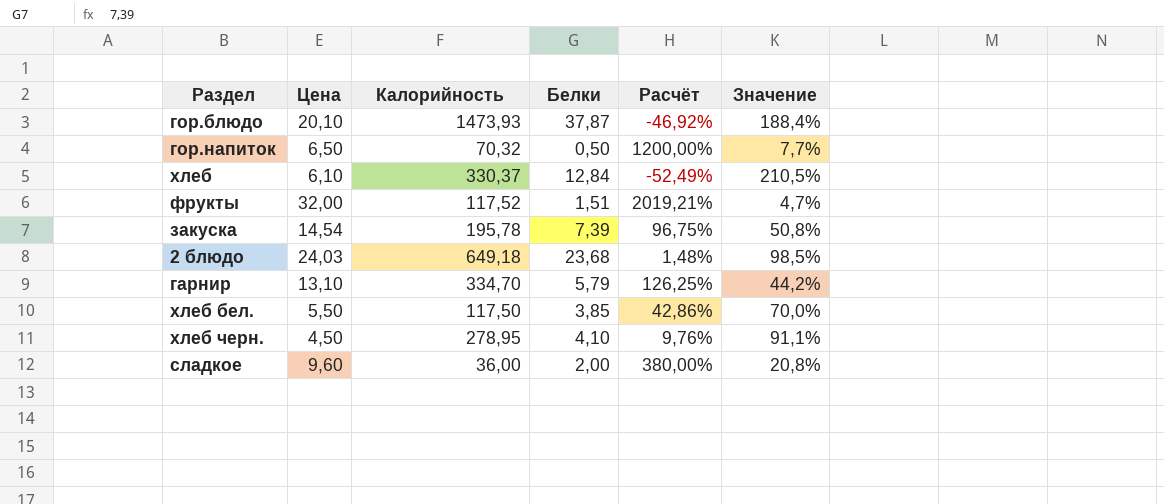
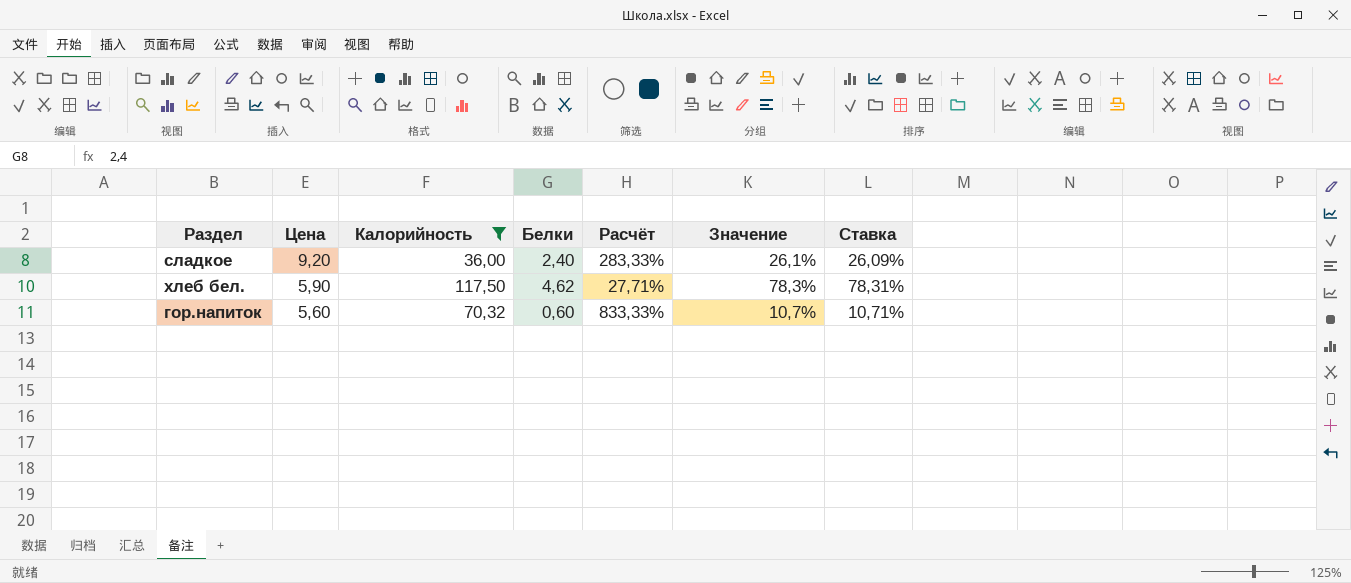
filter: none -> Калорийность <= 117,50
row order: none -> Цена descending
column Ставка | formula: none -> [Белки] / [Цена]
сладкое | Цена: 9,60 -> 9,20
сладкое | Белки: 2,00 -> 2,40
сладкое | Расчёт: 380,00% -> 283,33%
сладкое | Значение: 20,8% -> 26,1%
хлеб бел. | Цена: 5,50 -> 5,90
хлеб бел. | Белки: 3,85 -> 4,62
хлеб бел. | Расчёт: 42,86% -> 27,71%
хлеб бел. | Значение: 70,0% -> 78,3%
гор.напиток | Цена: 6,50 -> 5,60
гор.напиток | Белки: 0,50 -> 0,60
гор.напиток | Расчёт: 1200,00% -> 833,33%
гор.напиток | Значение: 7,7% -> 10,7%

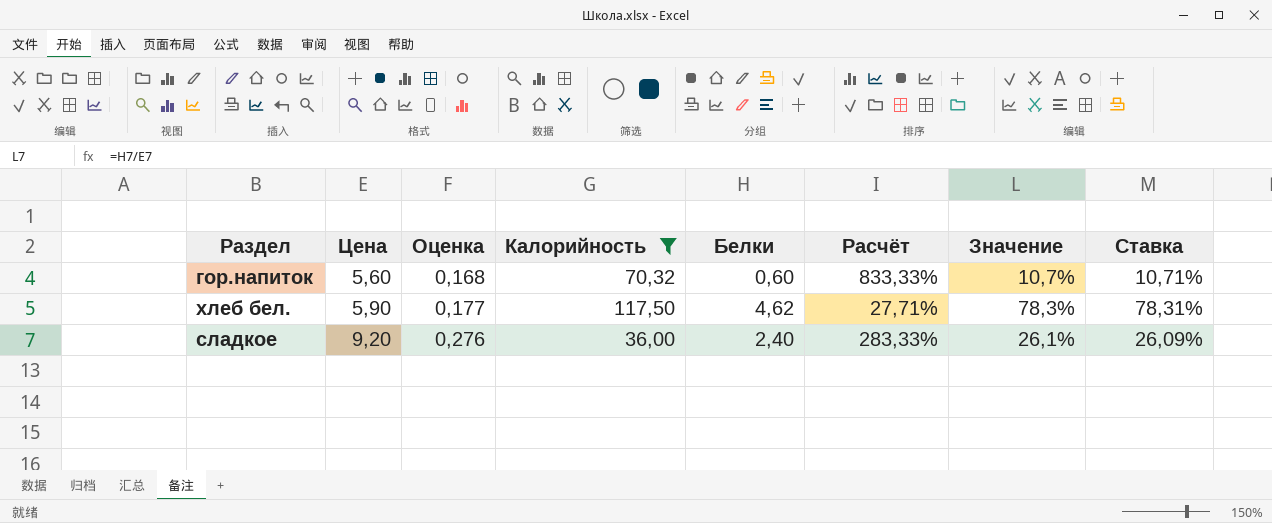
row order: Цена descending -> Цена ascending
column Оценка | formula: none -> [Цена] * 0,03

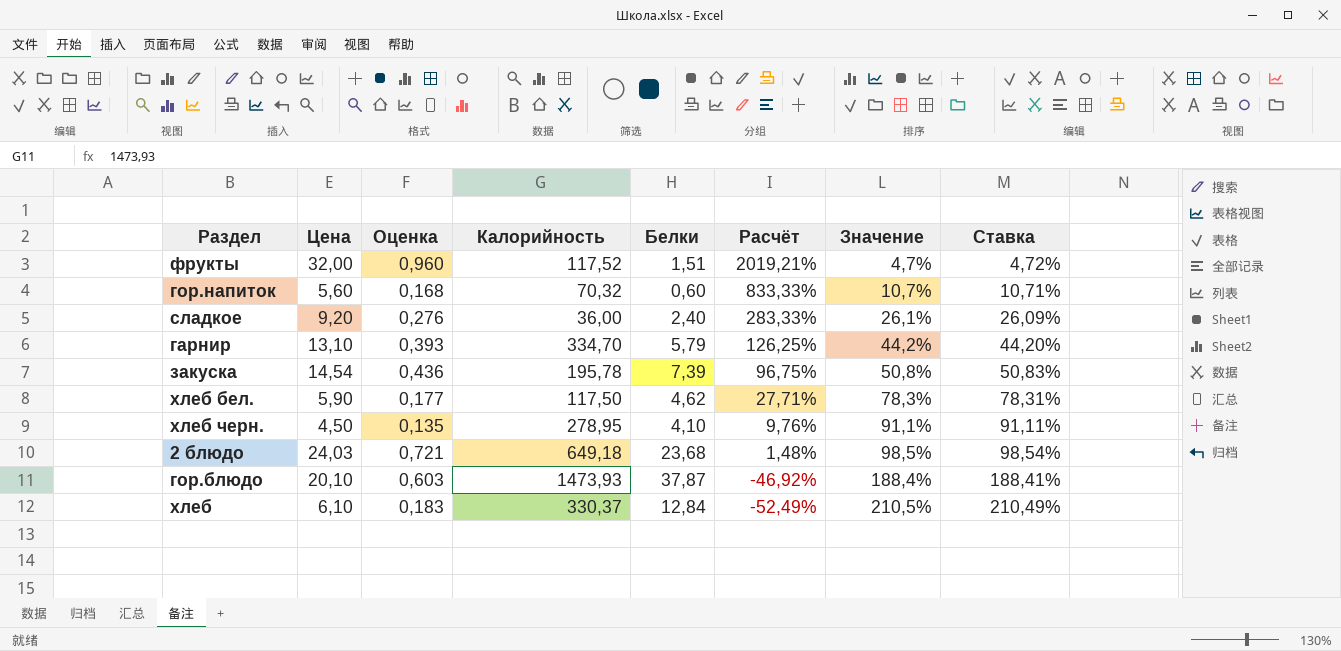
filter: Калорийность <= 117,50 -> none
row order: Цена ascending -> Расчёт descending

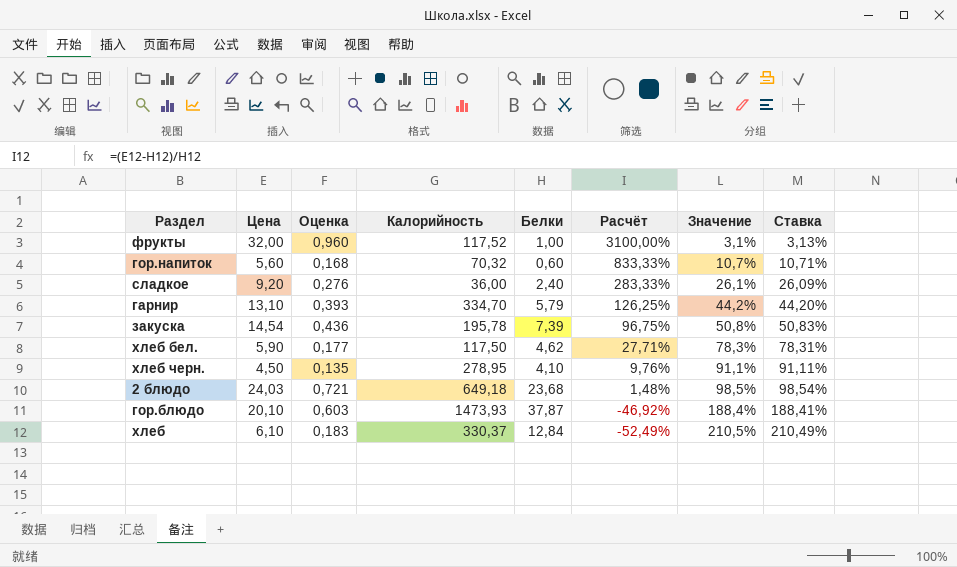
фрукты | Белки: 1,51 -> 1,00
фрукты | Расчёт: 2019,21% -> 3100,00%
фрукты | Значение: 4,7% -> 3,1%
фрукты | Ставка: 4,72% -> 3,13%

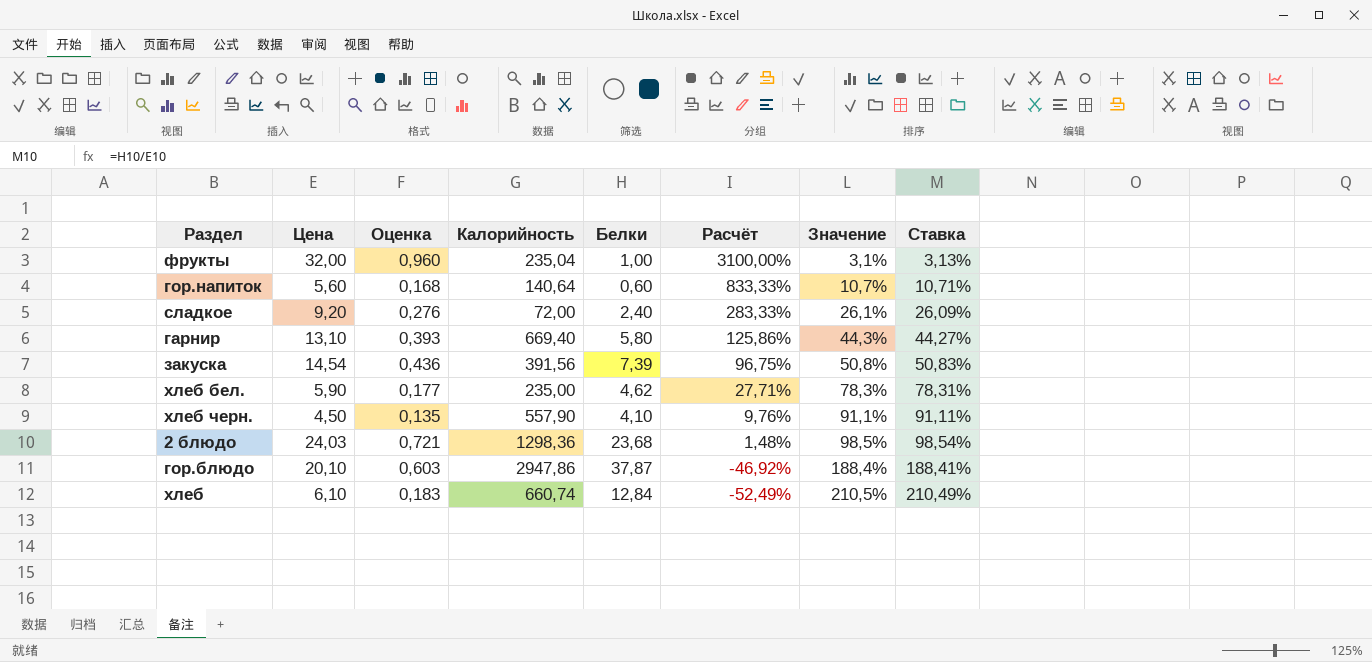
фрукты | Калорийность: 117,52 -> 235,04
гор.напиток | Калорийность: 70,32 -> 140,64
сладкое | Калорийность: 36,00 -> 72,00
гарнир | Калорийность: 334,70 -> 669,40
гарнир | Белки: 5,79 -> 5,80
гарнир | Расчёт: 126,25% -> 125,86%
гарнир | Значение: 44,2% -> 44,3%
гарнир | Ставка: 44,20% -> 44,27%
закуска | Калорийность: 195,78 -> 391,56
хлеб бел. | Калорийность: 117,50 -> 235,00
хлеб черн. | Калорийность: 278,95 -> 557,90
2 блюдо | Калорийность: 649,18 -> 1298,36
гор.блюдо | Калорийность: 1473,93 -> 2947,86
хлеб | Калорийность: 330,37 -> 660,74

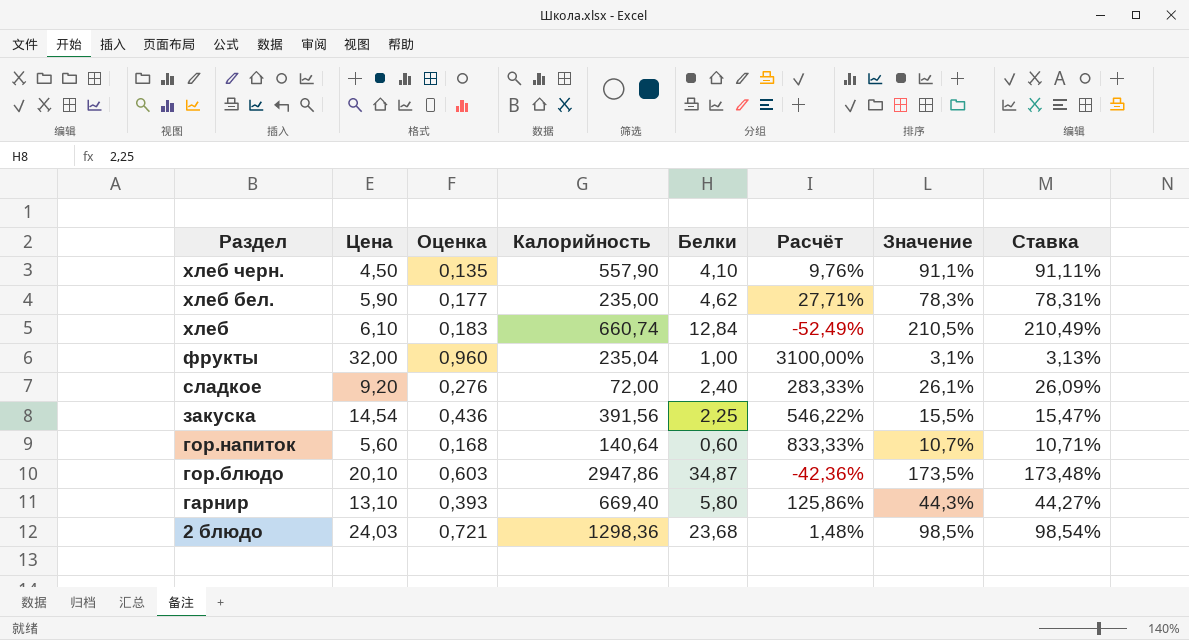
row order: Расчёт descending -> Раздел descending
закуска | Белки: 7,39 -> 2,25
закуска | Расчёт: 96,75% -> 546,22%
закуска | Значение: 50,8% -> 15,5%
закуска | Ставка: 50,83% -> 15,47%
гор.блюдо | Белки: 37,87 -> 34,87
гор.блюдо | Расчёт: -46,92% -> -42,36%
гор.блюдо | Значение: 188,4% -> 173,5%
гор.блюдо | Ставка: 188,41% -> 173,48%

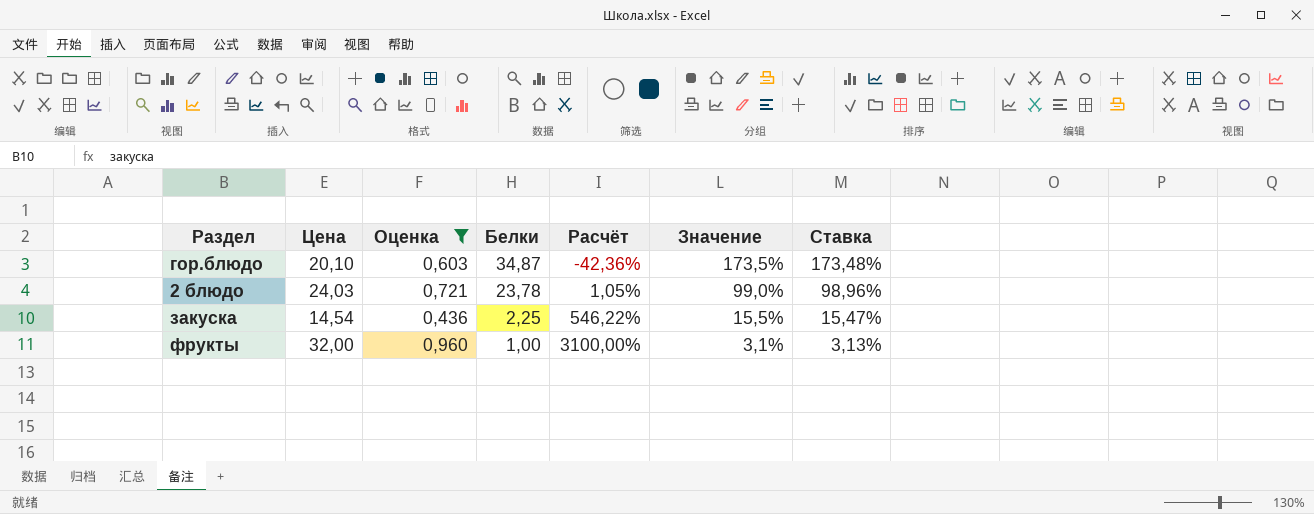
filter: none -> Оценка >= 0,436
row order: Раздел descending -> Белки descending
column Калорийность | position: 4 -> none
2 блюдо | Белки: 23,68 -> 23,78
2 блюдо | Расчёт: 1,48% -> 1,05%
2 блюдо | Значение: 98,5% -> 99,0%
2 блюдо | Ставка: 98,54% -> 98,96%

